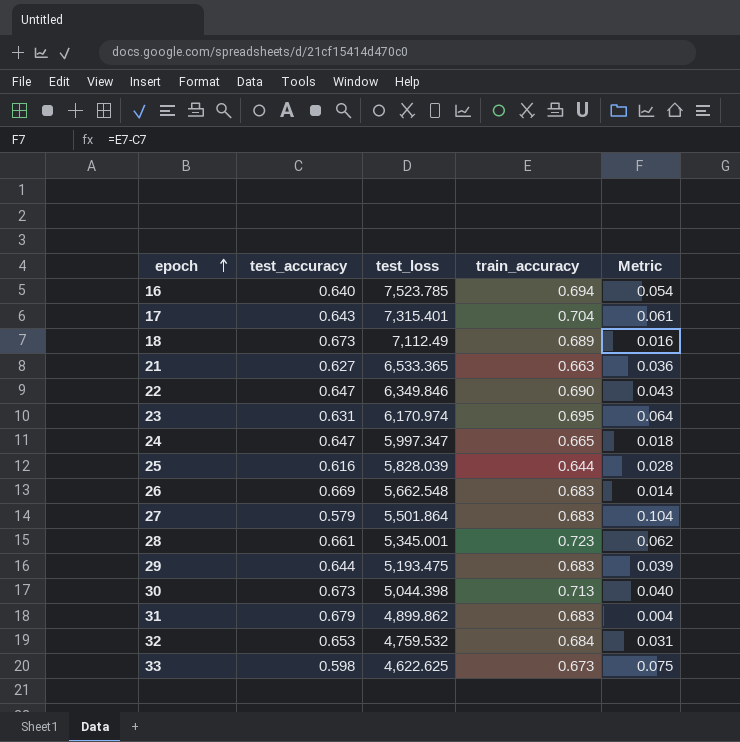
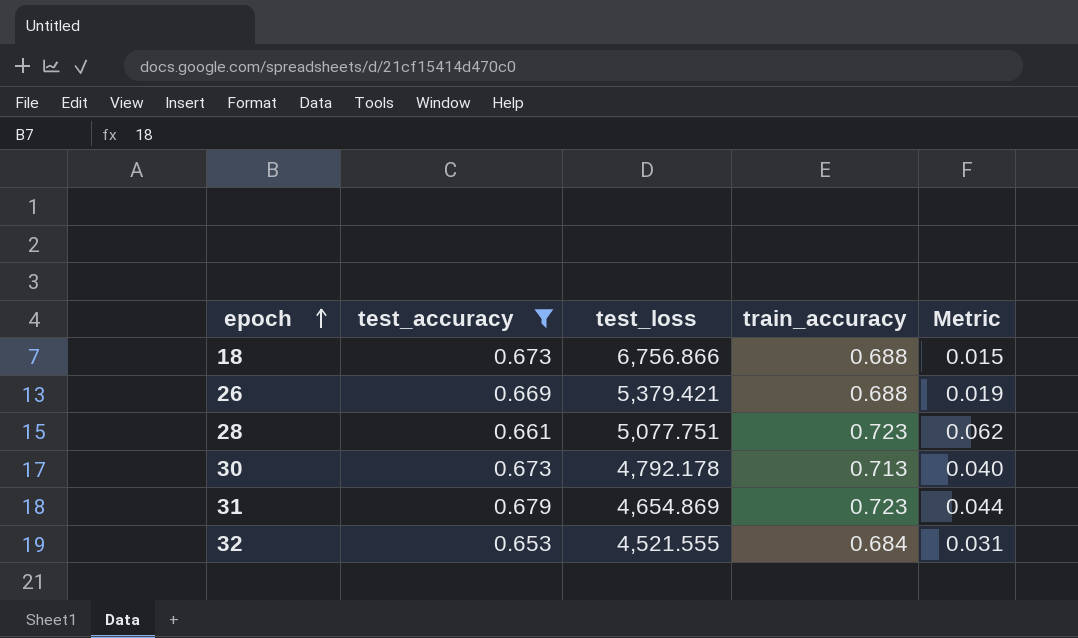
filter: none -> test_accuracy >= 0.653
18 | test_loss: 7,112.49 -> 6,756.866
18 | train_accuracy: 0.689 -> 0.688
18 | Metric: 0.016 -> 0.015
26 | test_loss: 5,662.548 -> 5,379.421
26 | train_accuracy: 0.683 -> 0.688
26 | Metric: 0.014 -> 0.019
28 | test_loss: 5,345.001 -> 5,077.751
30 | test_loss: 5,044.398 -> 4,792.178
31 | test_loss: 4,899.862 -> 4,654.869
31 | train_accuracy: 0.683 -> 0.723
31 | Metric: 0.004 -> 0.044
32 | test_loss: 4,759.532 -> 4,521.555

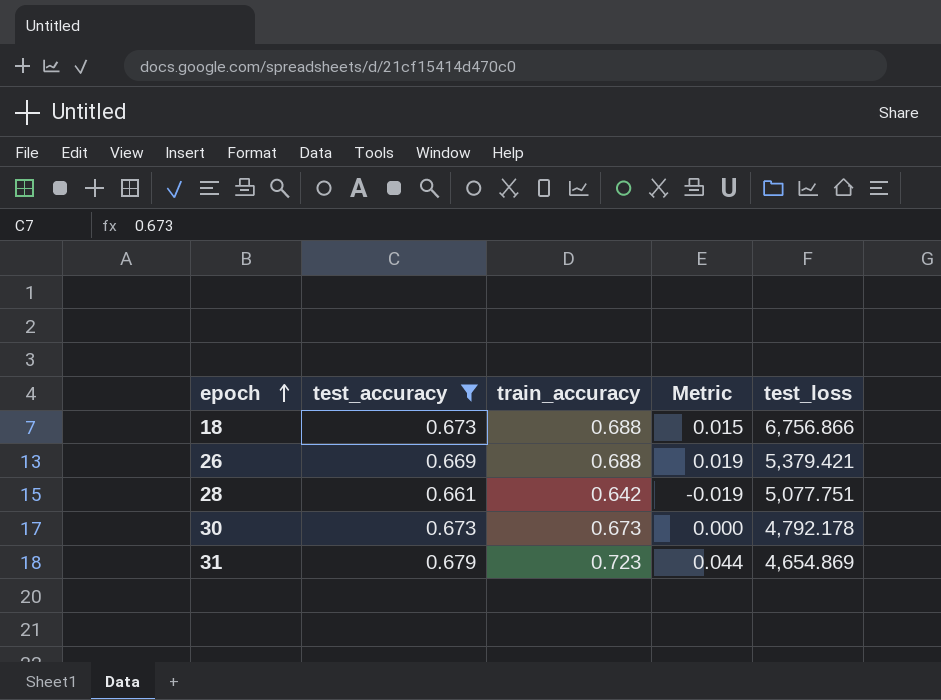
column test_loss | position: 3 -> 5
row 32: 0.653 | 4,521.555 | 0.684 | 0.031 -> none
28 | train_accuracy: 0.723 -> 0.642
28 | Metric: 0.062 -> -0.019
30 | train_accuracy: 0.713 -> 0.673
30 | Metric: 0.040 -> 0.000

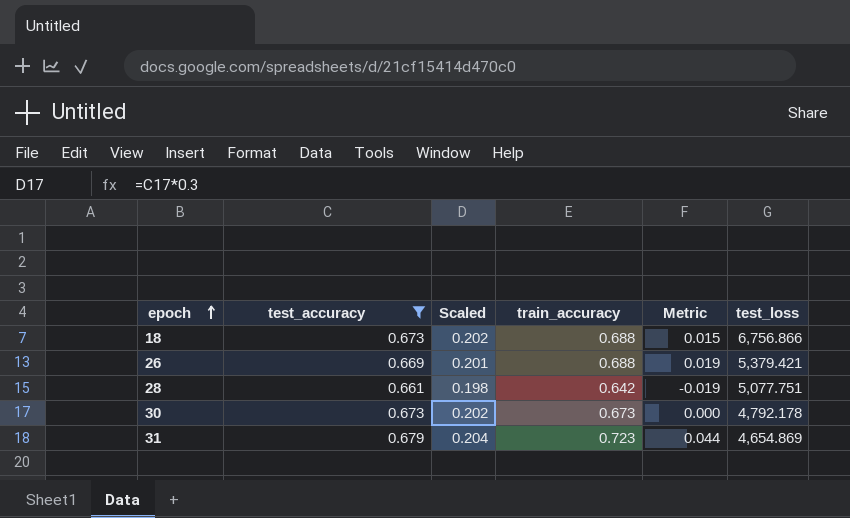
column Scaled | formula: none -> [test_accuracy] * 0.3

